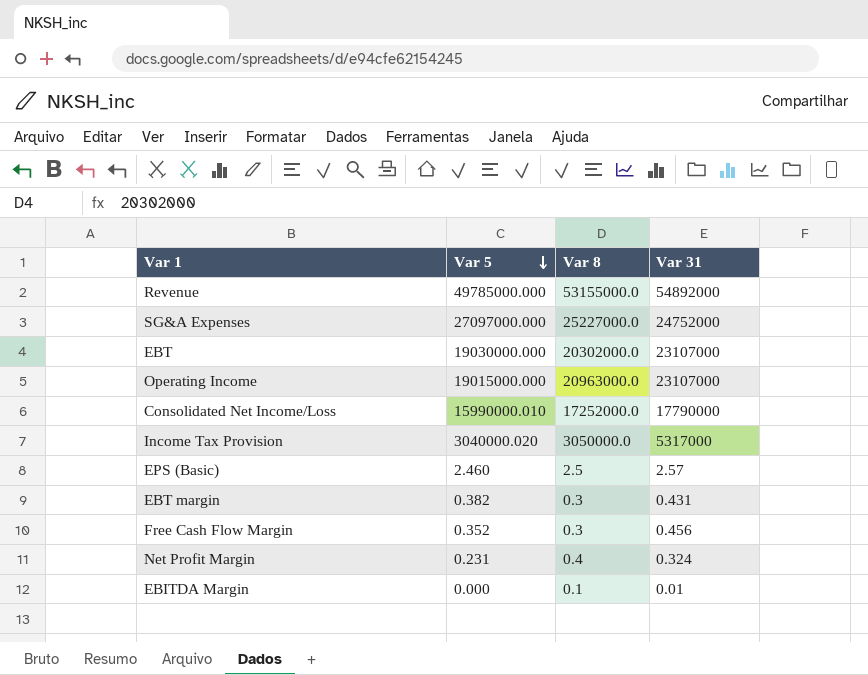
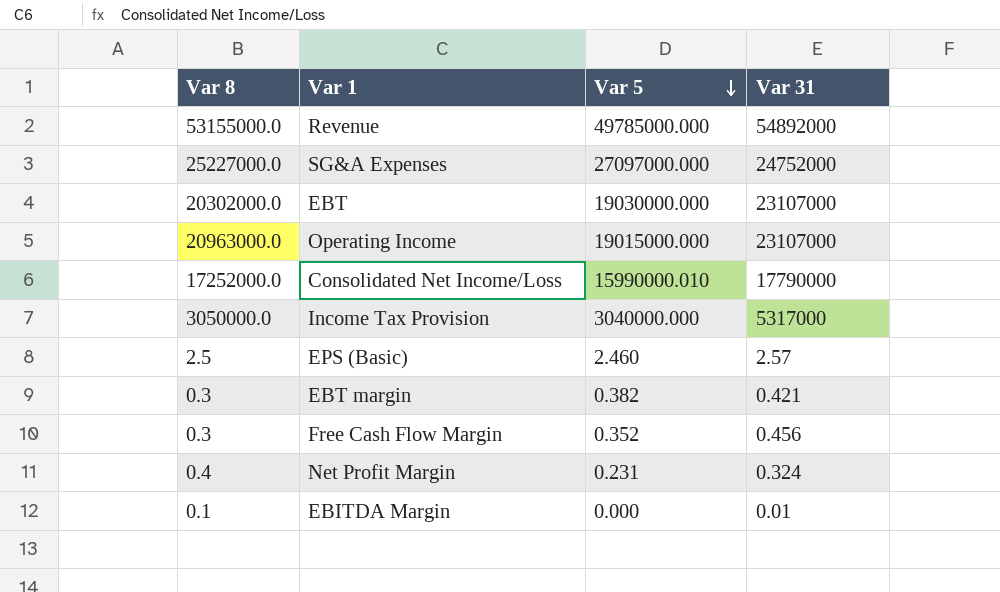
column Var 8 | position: 3 -> 1
Income Tax Provision | Var 5: 3040000.020 -> 3040000.000
EBT margin | Var 31: 0.431 -> 0.421

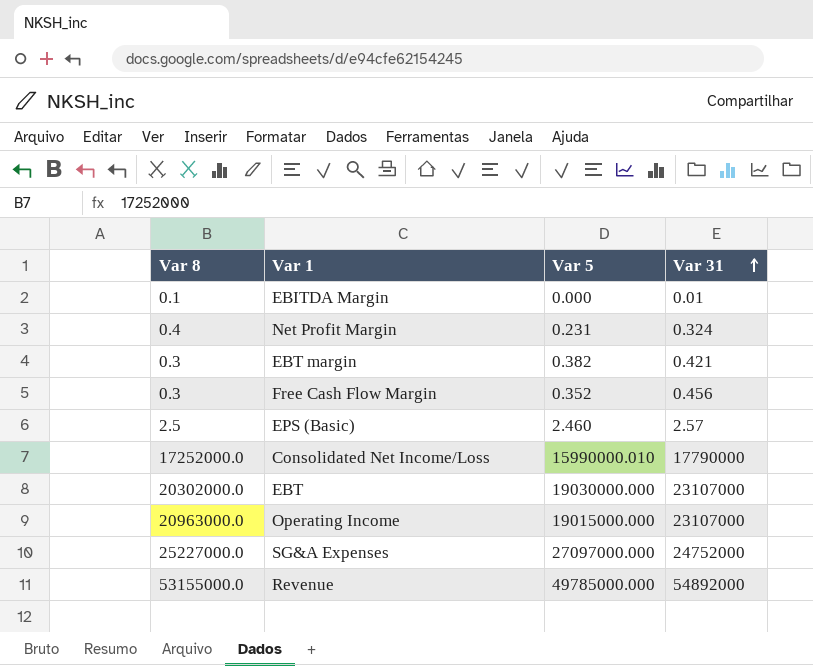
row order: Var 5 descending -> Var 31 ascending
row Income Tax Provision: 3050000.0 | 3040000.000 | 5317000 -> none

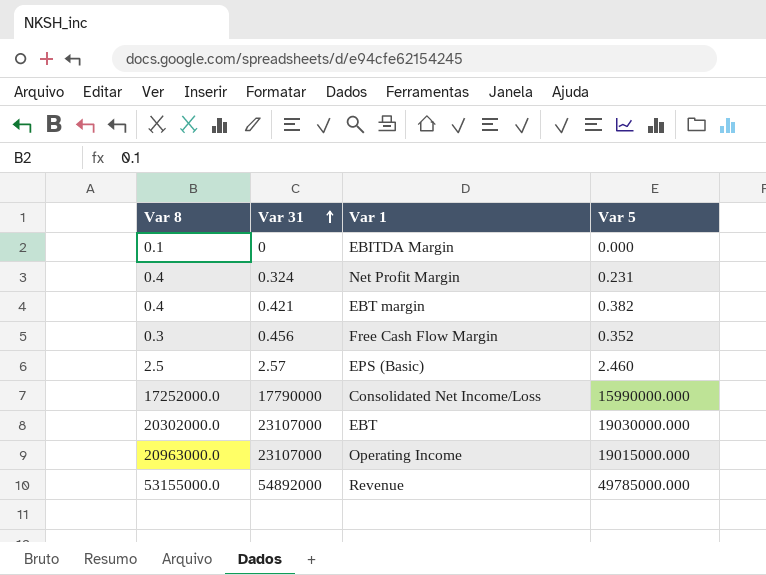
column Var 31 | position: 4 -> 2
row SG&A Expenses: 25227000.0 | 27097000.000 | 24752000 -> none
EBITDA Margin | Var 31: 0.01 -> 0
EBT margin | Var 8: 0.3 -> 0.4
Consolidated Net Income/Loss | Var 5: 15990000.010 -> 15990000.000

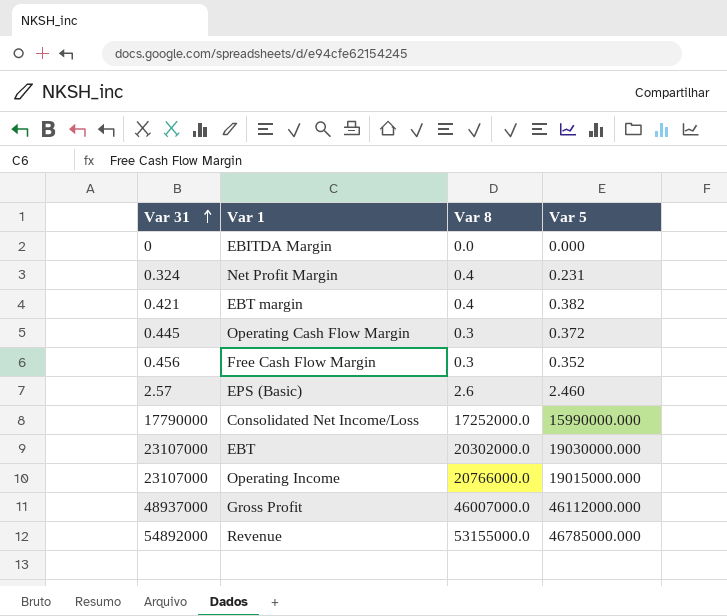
column Var 8 | position: 1 -> 3
EBITDA Margin | Var 8: 0.1 -> 0.0
row Operating Cash Flow Margin: none -> 0.445 | 0.3 | 0.372
EPS (Basic) | Var 8: 2.5 -> 2.6
Operating Income | Var 8: 20963000.0 -> 20766000.0
row Gross Profit: none -> 48937000 | 46007000.0 | 46112000.000
Revenue | Var 5: 49785000.000 -> 46785000.000

